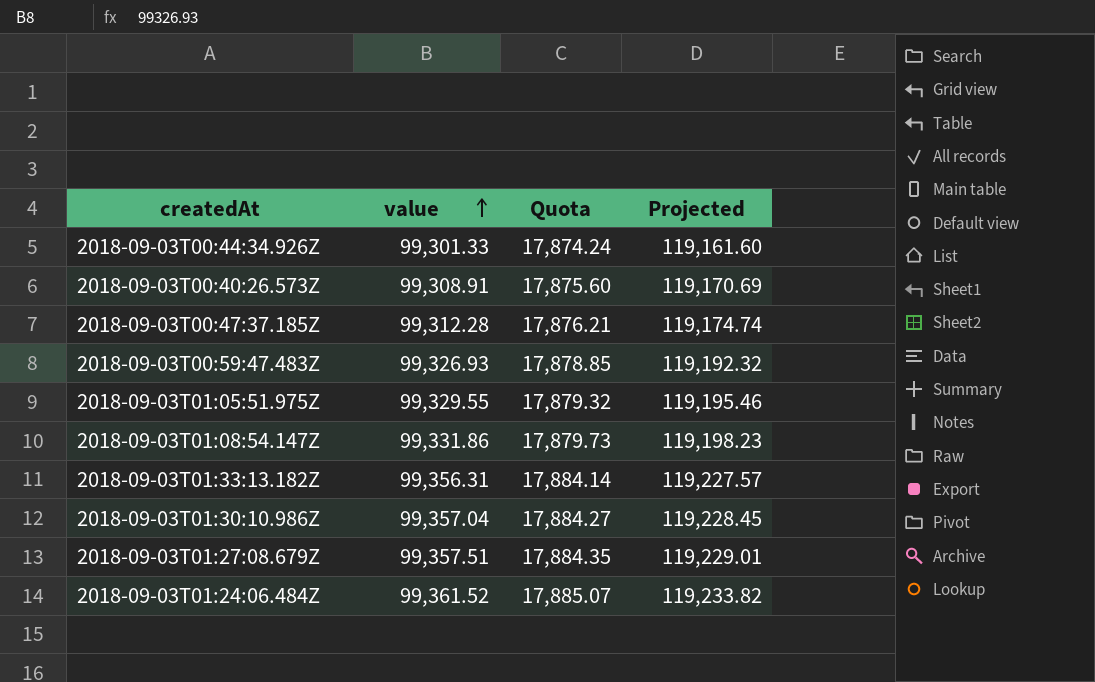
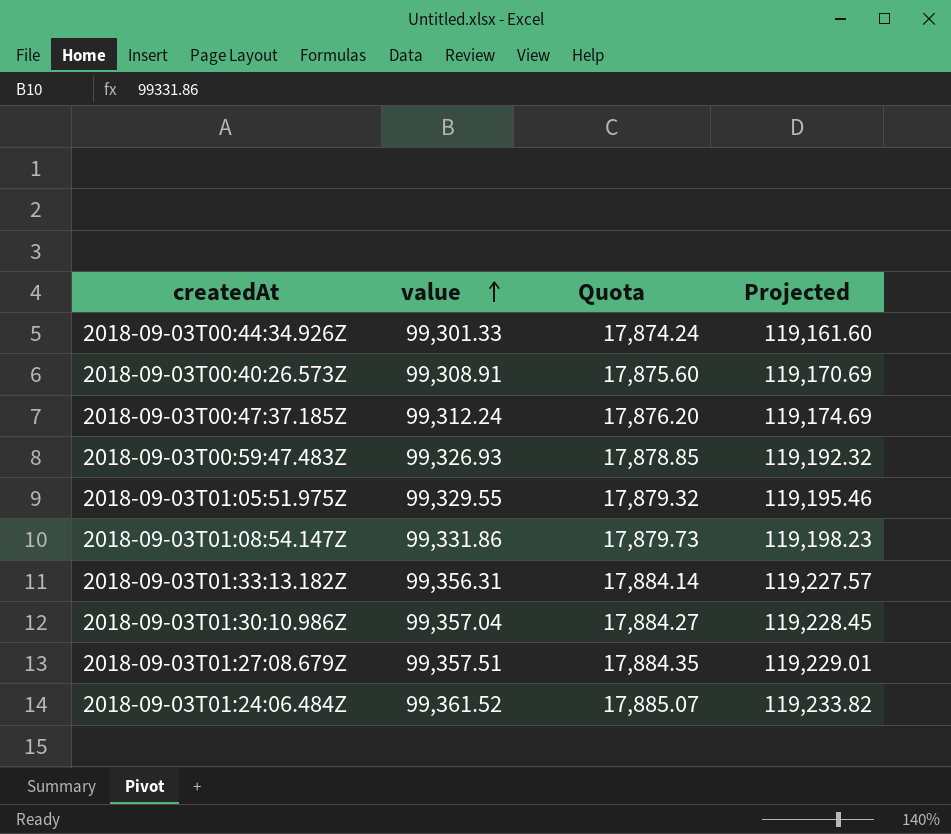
2018-09-03T00:47:37.185Z | value: 99,312.28 -> 99,312.24
2018-09-03T00:47:37.185Z | Quota: 17,876.21 -> 17,876.20
2018-09-03T00:47:37.185Z | Projected: 119,174.74 -> 119,174.69

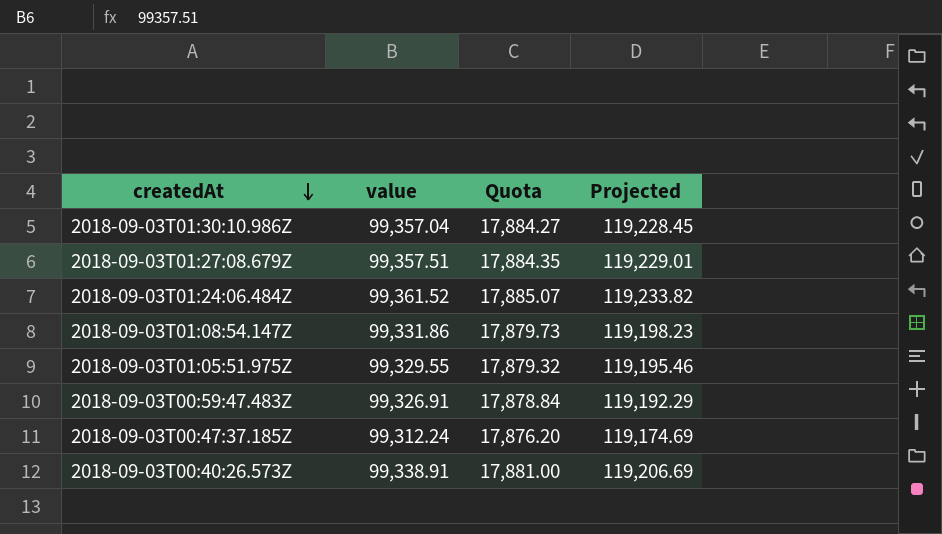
row order: value ascending -> createdAt descending
row 2018-09-03T00:44:34.926Z: 99,301.33 | 17,874.24 | 119,161.60 -> none
row 2018-09-03T01:33:13.182Z: 99,356.31 | 17,884.14 | 119,227.57 -> none
2018-09-03T00:59:47.483Z | value: 99,326.93 -> 99,326.91
2018-09-03T00:59:47.483Z | Quota: 17,878.85 -> 17,878.84
2018-09-03T00:59:47.483Z | Projected: 119,192.32 -> 119,192.29
2018-09-03T00:40:26.573Z | value: 99,308.91 -> 99,338.91
2018-09-03T00:40:26.573Z | Quota: 17,875.60 -> 17,881.00
2018-09-03T00:40:26.573Z | Projected: 119,170.69 -> 119,206.69

